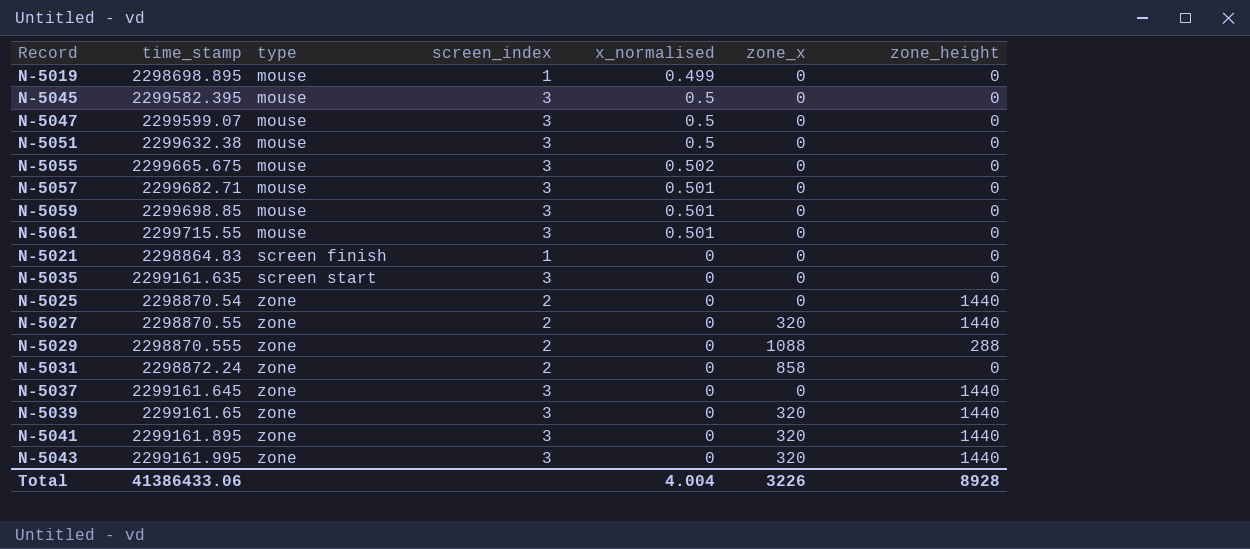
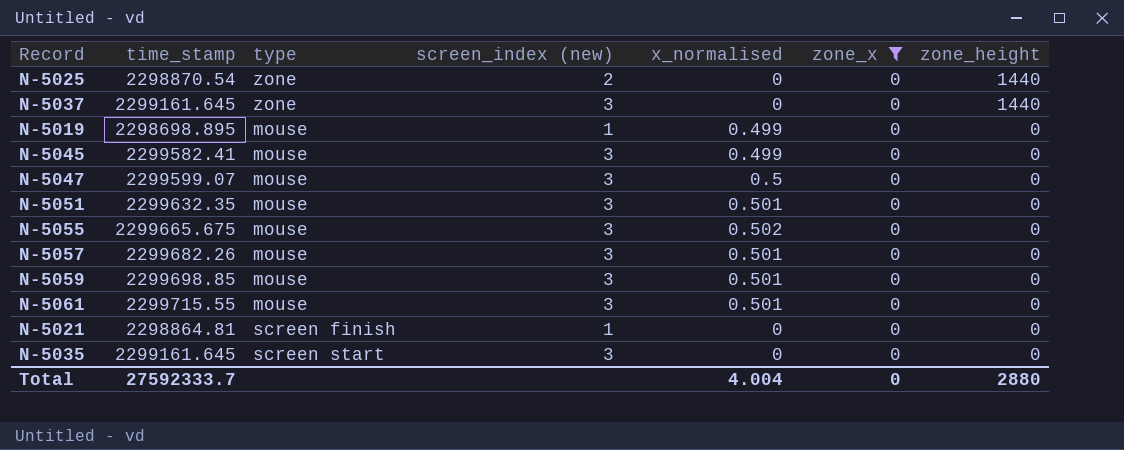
filter: none -> zone_x = 0
row order: type ascending -> zone_height descending
column name: screen_index -> screen_index (new)
N-5045 | time_stamp: 2299582.395 -> 2299582.41
N-5045 | x_normalised: 0.5 -> 0.499
N-5051 | time_stamp: 2299632.38 -> 2299632.35
N-5051 | x_normalised: 0.5 -> 0.501
N-5057 | time_stamp: 2299682.71 -> 2299682.26
N-5021 | time_stamp: 2298864.83 -> 2298864.81
N-5035 | time_stamp: 2299161.635 -> 2299161.645
Total | time_stamp: 41386433.06 -> 27592333.7
Total | zone_x: 3226 -> 0
Total | zone_height: 8928 -> 2880

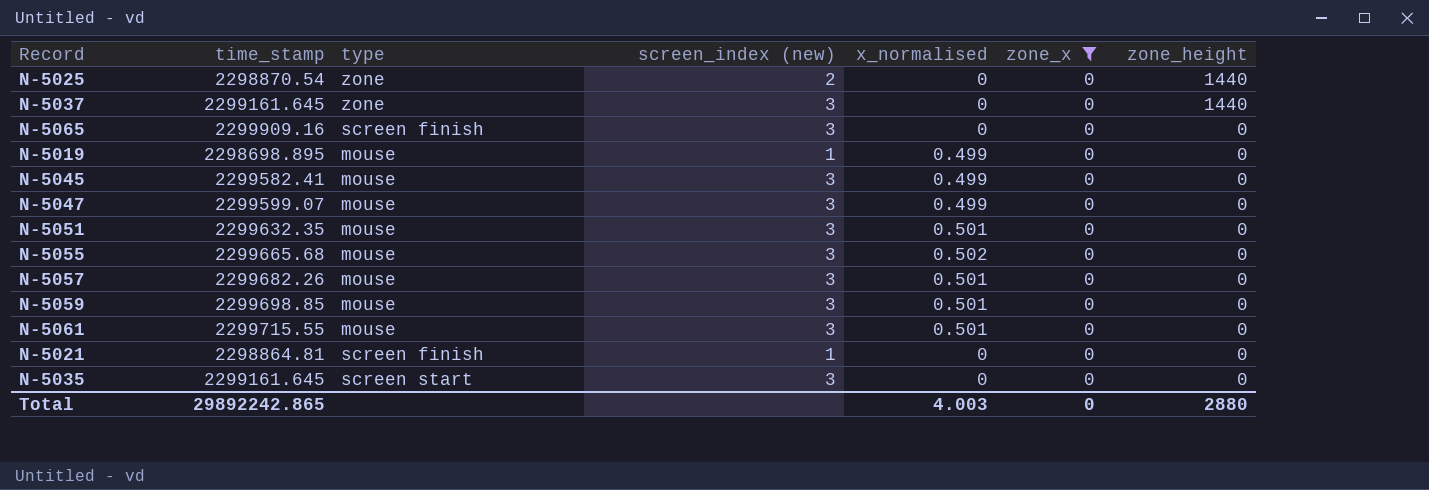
row N-5065: none -> 2299909.16 | screen finish | 3 | 0 | 0 | 0
N-5047 | x_normalised: 0.5 -> 0.499
N-5055 | time_stamp: 2299665.675 -> 2299665.68
Total | time_stamp: 27592333.7 -> 29892242.865
Total | x_normalised: 4.004 -> 4.003

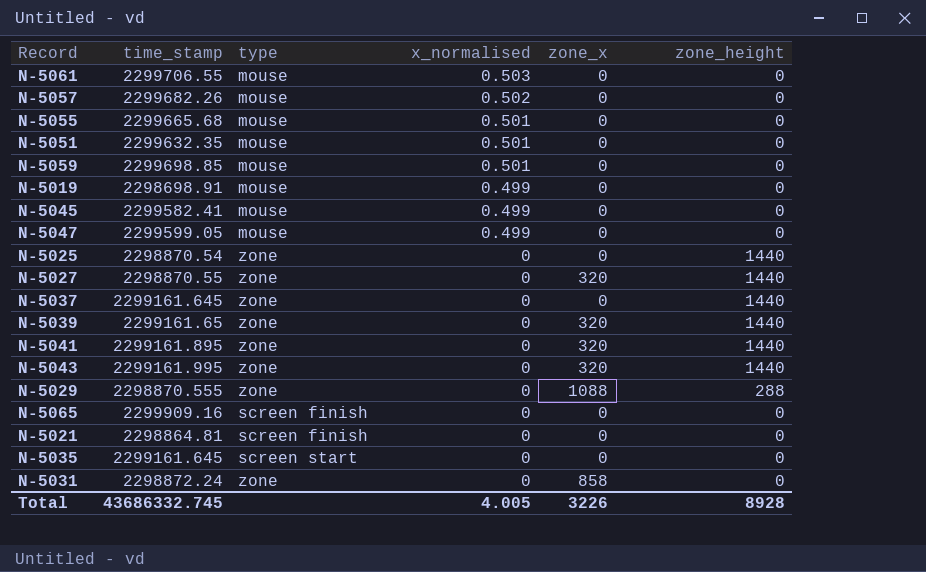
filter: zone_x = 0 -> none
row order: zone_height descending -> x_normalised descending
column screen_index (new) | position: 4 -> none
N-5061 | time_stamp: 2299715.55 -> 2299706.55
N-5061 | x_normalised: 0.501 -> 0.503
N-5057 | x_normalised: 0.501 -> 0.502
N-5055 | x_normalised: 0.502 -> 0.501
N-5019 | time_stamp: 2298698.895 -> 2298698.91
N-5047 | time_stamp: 2299599.07 -> 2299599.05
Total | time_stamp: 29892242.865 -> 43686332.745
Total | x_normalised: 4.003 -> 4.005
Total | zone_x: 0 -> 3226
Total | zone_height: 2880 -> 8928

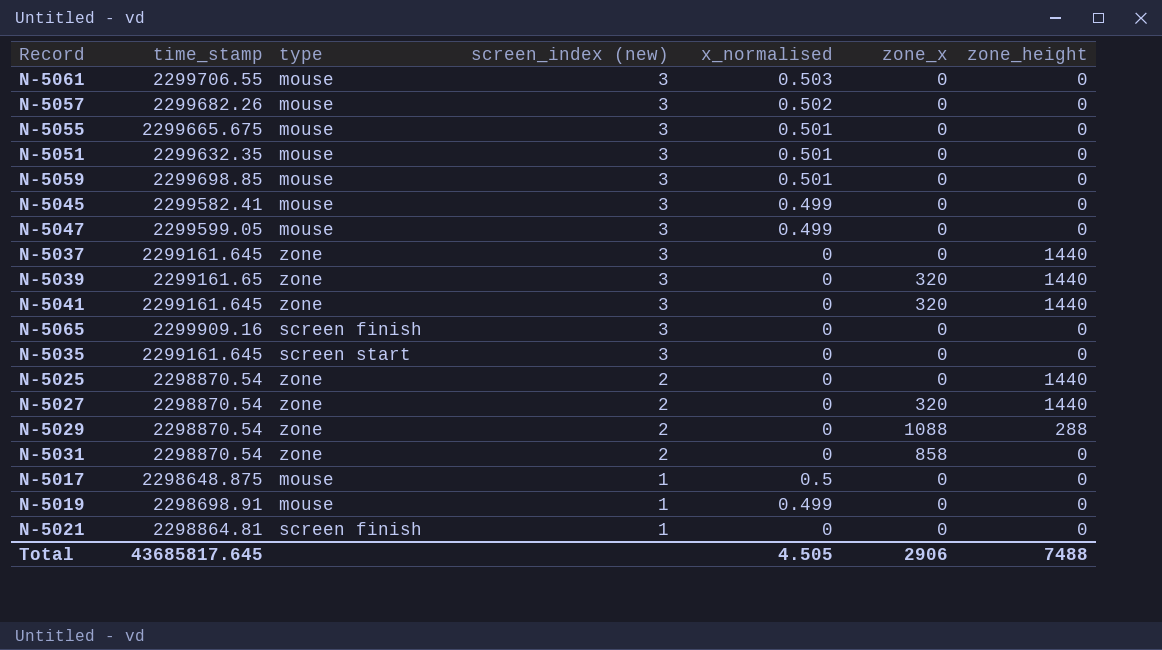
row order: x_normalised descending -> screen_index (new) descending
column screen_index (new) | position: none -> 4
row N-5043: 2299161.995 | zone | 0 | 320 | 1440 -> none
N-5055 | time_stamp: 2299665.68 -> 2299665.675
N-5041 | time_stamp: 2299161.895 -> 2299161.645
N-5027 | time_stamp: 2298870.55 -> 2298870.54
N-5029 | time_stamp: 2298870.555 -> 2298870.54
N-5031 | time_stamp: 2298872.24 -> 2298870.54
row N-5017: none -> 2298648.875 | mouse | 1 | 0.5 | 0 | 0
Total | time_stamp: 43686332.745 -> 43685817.645
Total | x_normalised: 4.005 -> 4.505
Total | zone_x: 3226 -> 2906
Total | zone_height: 8928 -> 7488

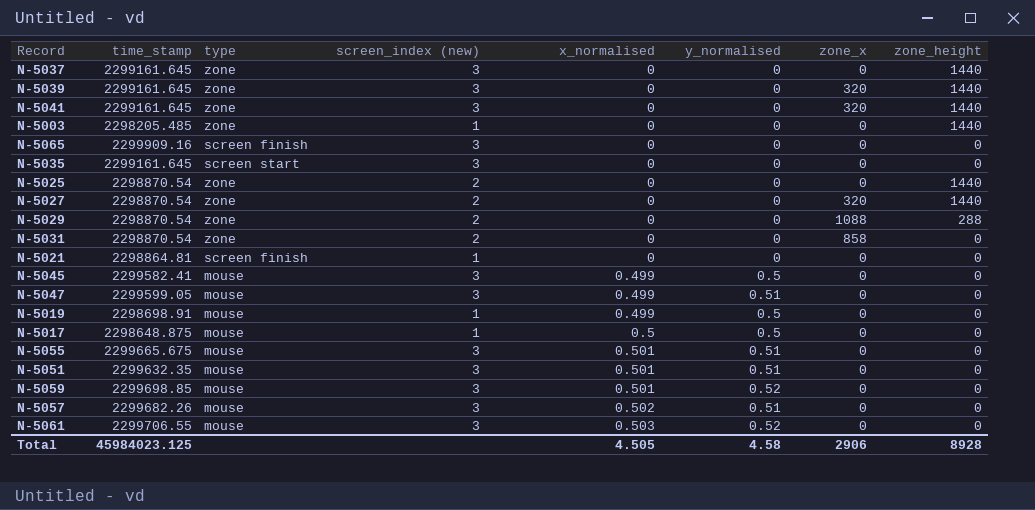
row order: screen_index (new) descending -> x_normalised ascending
column y_normalised | position: none -> 6
N-5039 | time_stamp: 2299161.65 -> 2299161.645
row N-5003: none -> 2298205.485 | zone | 1 | 0 | 0 | 0 | 1440
Total | time_stamp: 43685817.645 -> 45984023.125
Total | zone_height: 7488 -> 8928

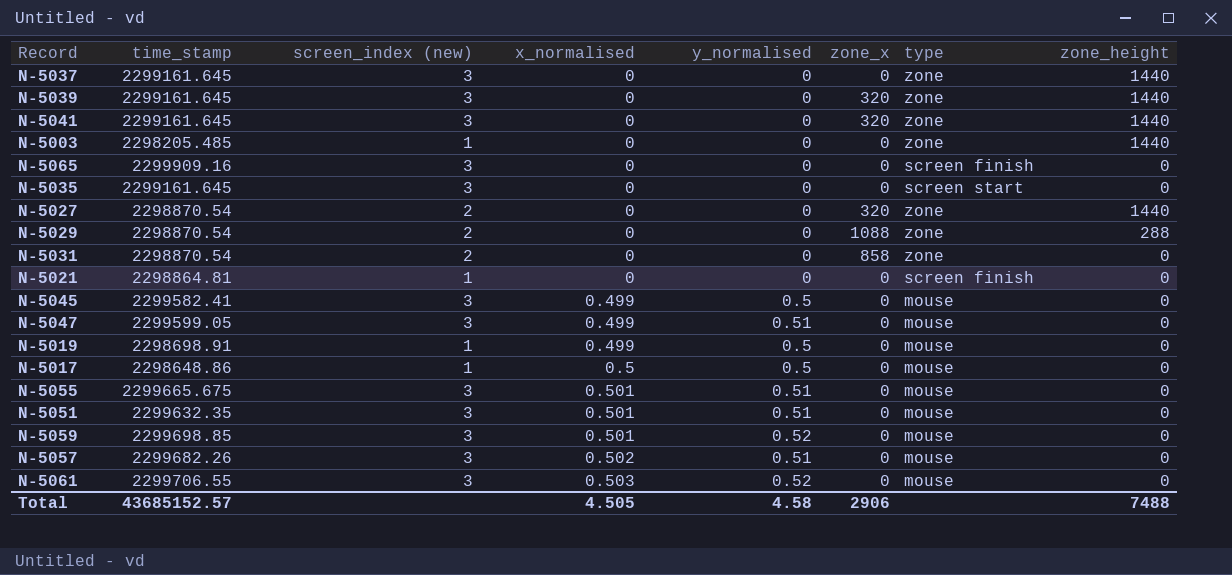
column type | position: 3 -> 7
row N-5025: 2298870.54 | zone | 2 | 0 | 0 | 0 | 1440 -> none
N-5017 | time_stamp: 2298648.875 -> 2298648.86
Total | time_stamp: 45984023.125 -> 43685152.57
Total | zone_height: 8928 -> 7488

